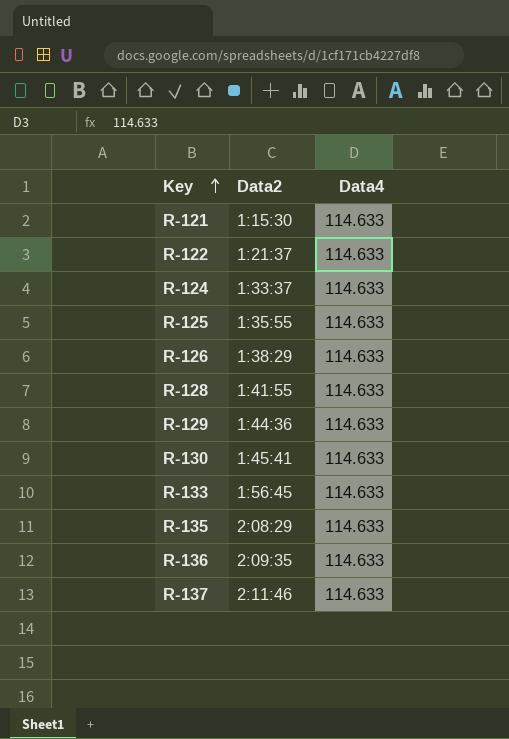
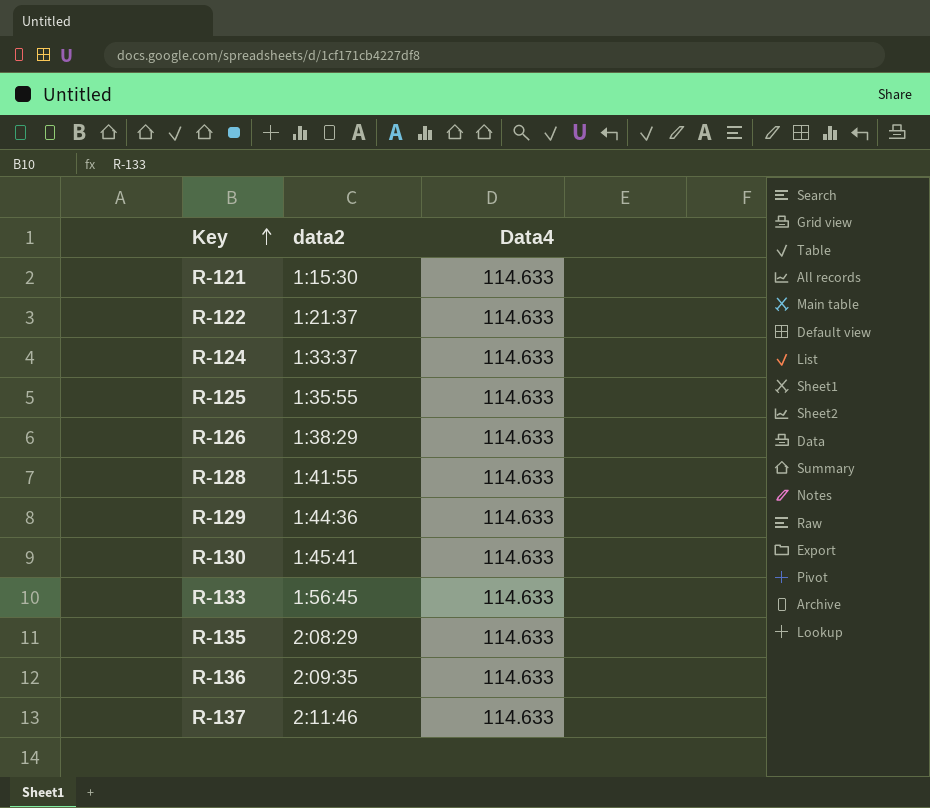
column name: Data2 -> data2

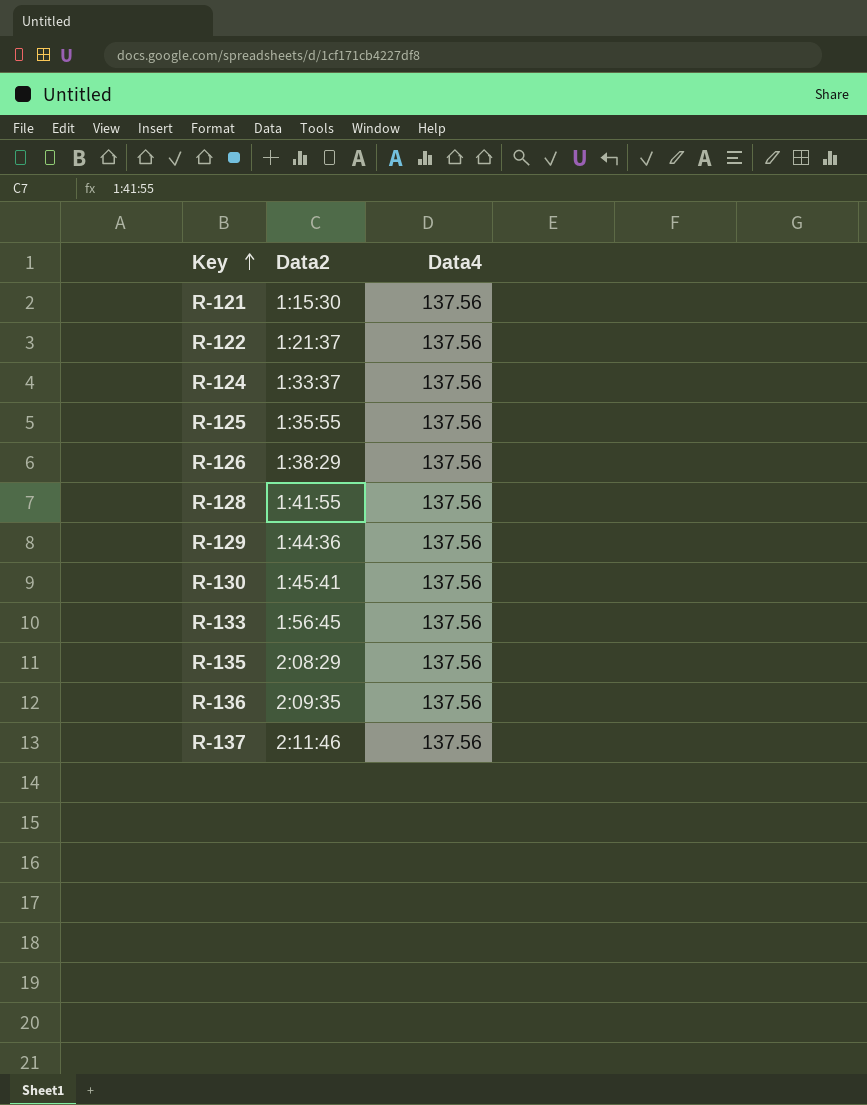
column name: data2 -> Data2
R-121 | Data4: 114.633 -> 137.56
R-122 | Data4: 114.633 -> 137.56
R-124 | Data4: 114.633 -> 137.56
R-125 | Data4: 114.633 -> 137.56
R-126 | Data4: 114.633 -> 137.56
R-128 | Data4: 114.633 -> 137.56
R-129 | Data4: 114.633 -> 137.56
R-130 | Data4: 114.633 -> 137.56
R-133 | Data4: 114.633 -> 137.56
R-135 | Data4: 114.633 -> 137.56
R-136 | Data4: 114.633 -> 137.56
R-137 | Data4: 114.633 -> 137.56

